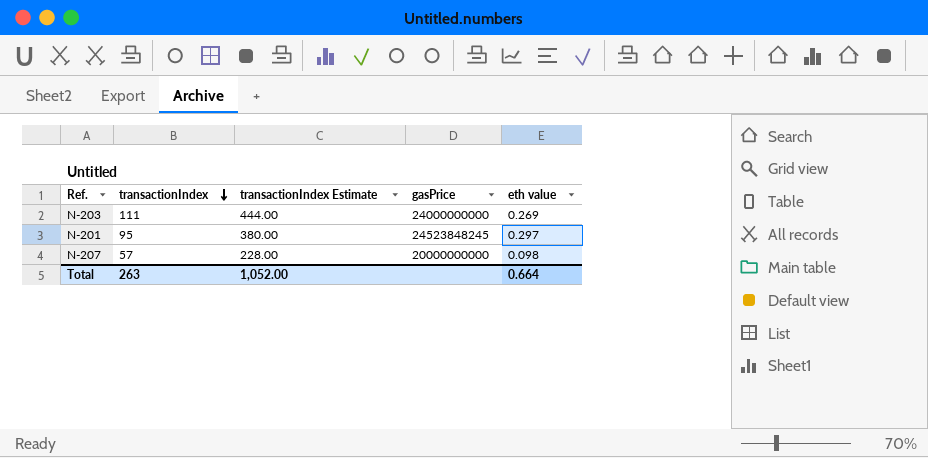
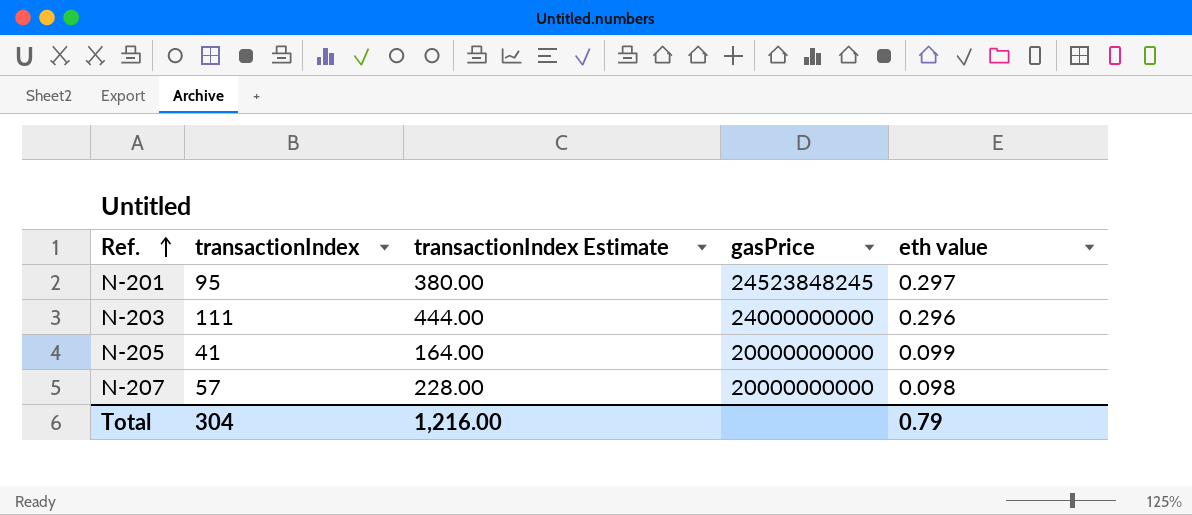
row order: transactionIndex descending -> Ref. ascending
N-203 | eth value: 0.269 -> 0.296
row N-205: none -> 41 | 164.00 | 20000000000 | 0.099
Total | transactionIndex: 263 -> 304
Total | transactionIndex Estimate: 1,052.00 -> 1,216.00
Total | eth value: 0.664 -> 0.79

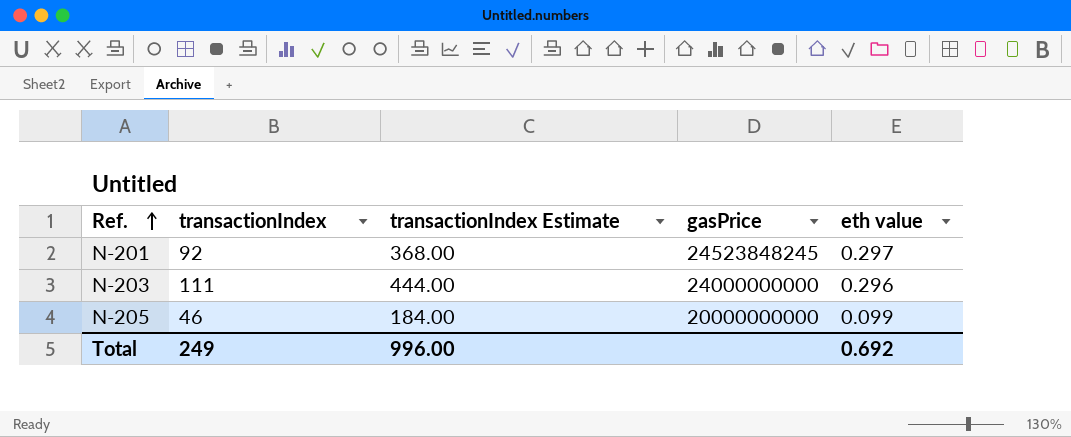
row N-207: 57 | 228.00 | 20000000000 | 0.098 -> none
N-201 | transactionIndex: 95 -> 92
N-201 | transactionIndex Estimate: 380.00 -> 368.00
N-205 | transactionIndex: 41 -> 46
N-205 | transactionIndex Estimate: 164.00 -> 184.00
Total | transactionIndex: 304 -> 249
Total | transactionIndex Estimate: 1,216.00 -> 996.00
Total | eth value: 0.79 -> 0.692

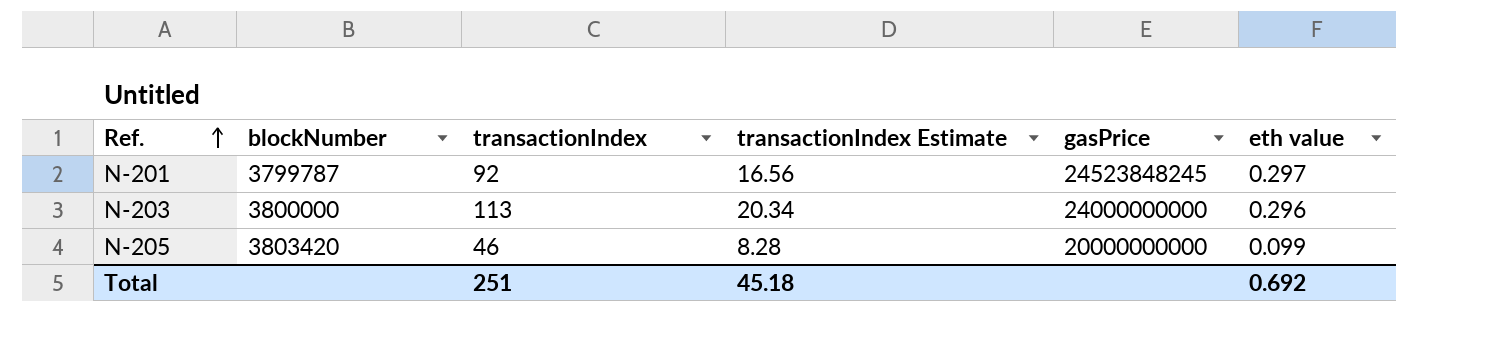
column blockNumber | position: none -> 2
column transactionIndex Estimate | formula: [transactionIndex] * 4 -> [transactionIndex] * 0.18
N-203 | transactionIndex: 111 -> 113
Total | transactionIndex: 249 -> 251
Total | transactionIndex Estimate: 996.00 -> 45.18

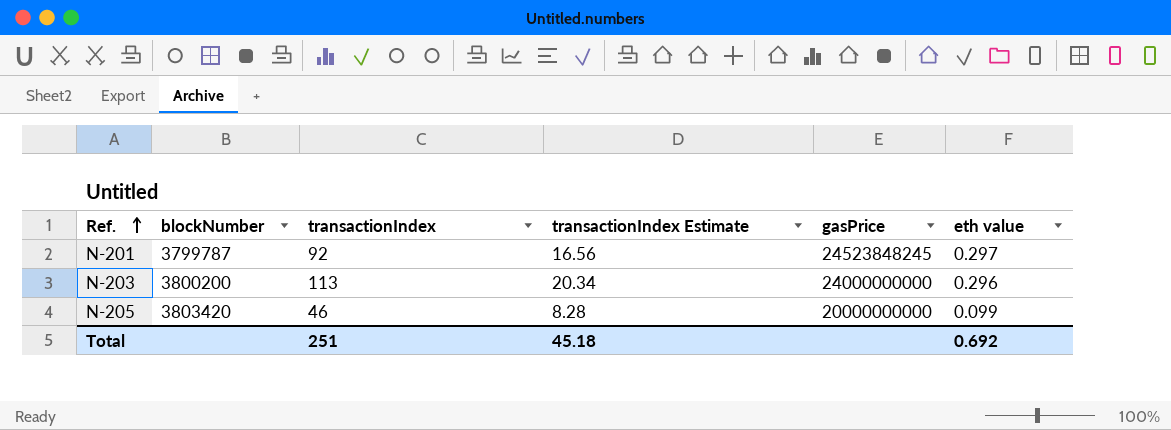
N-203 | blockNumber: 3800000 -> 3800200

